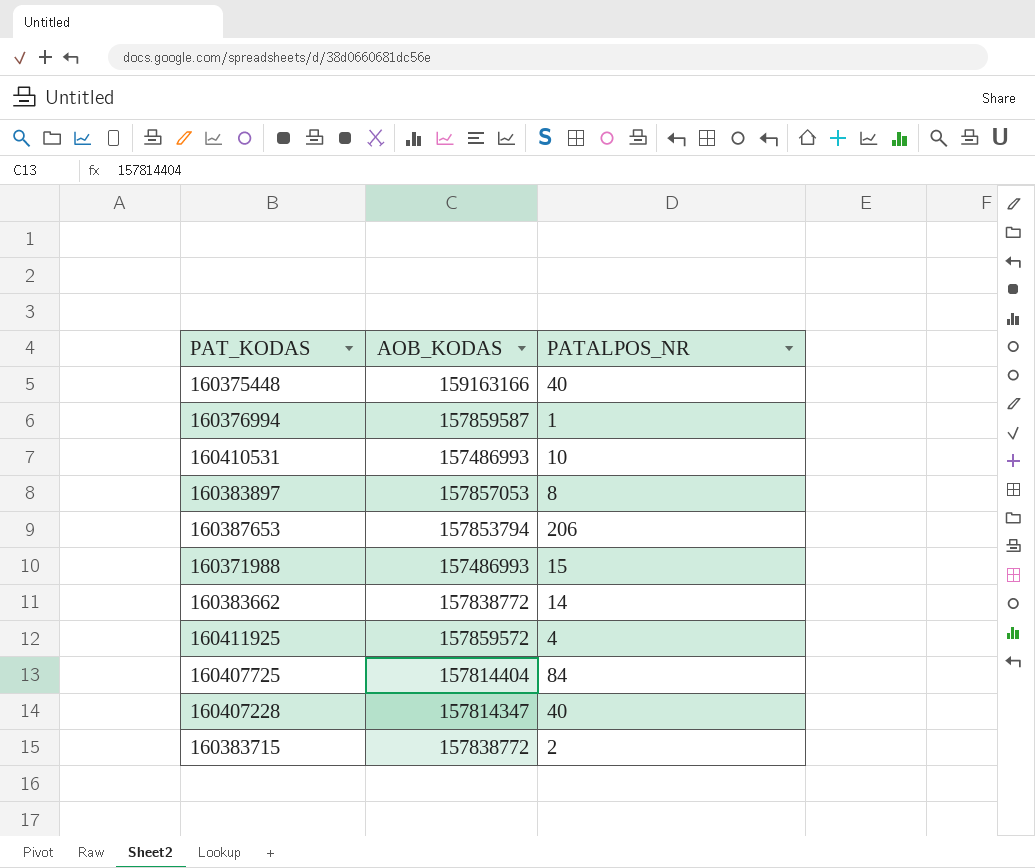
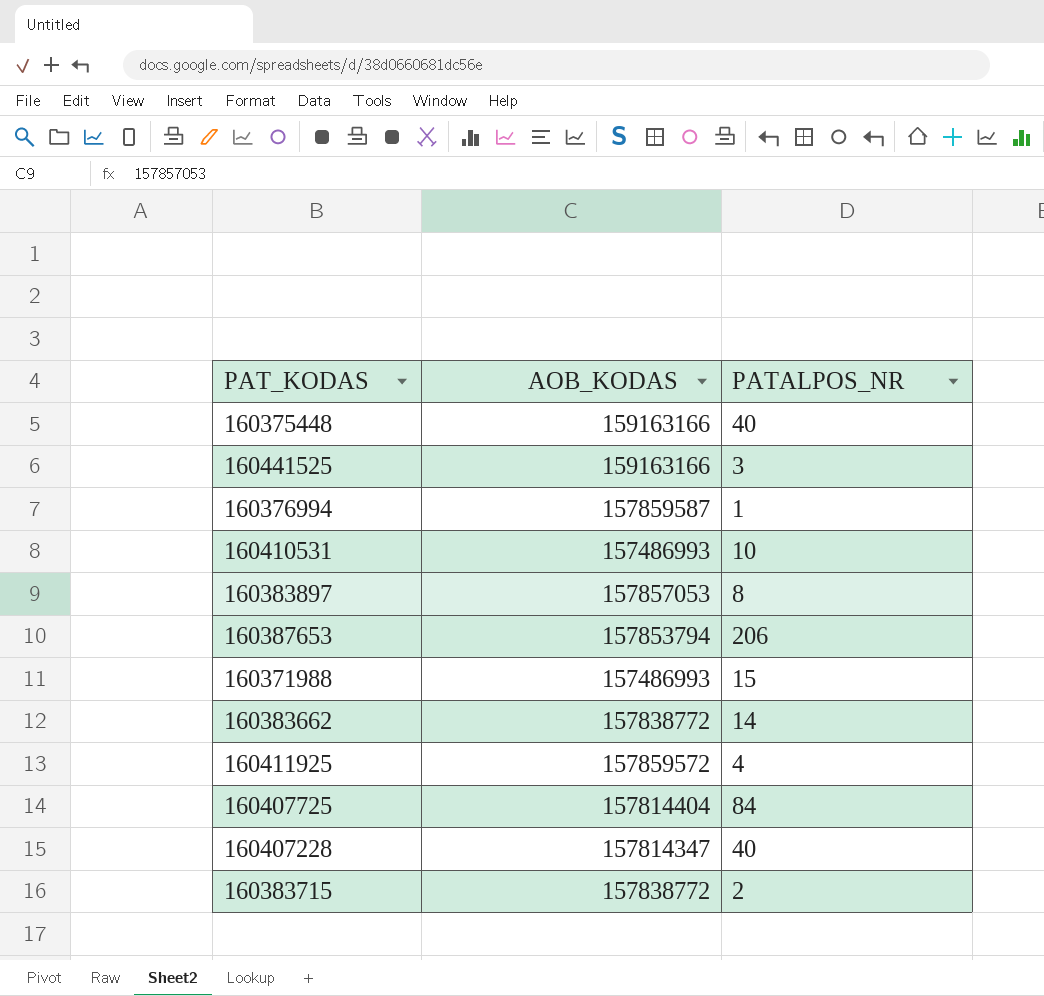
row 160441525: none -> 159163166 | 3

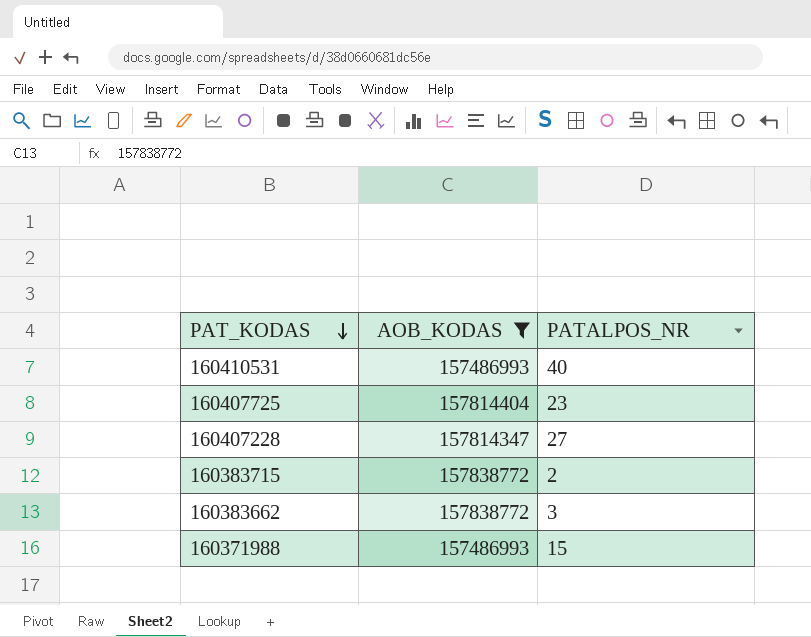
filter: none -> AOB_KODAS <= 157838772
row order: none -> PAT_KODAS descending
160410531 | PATALPOS_NR: 10 -> 40
160407725 | PATALPOS_NR: 84 -> 23
160407228 | PATALPOS_NR: 40 -> 27
160383662 | PATALPOS_NR: 14 -> 3

